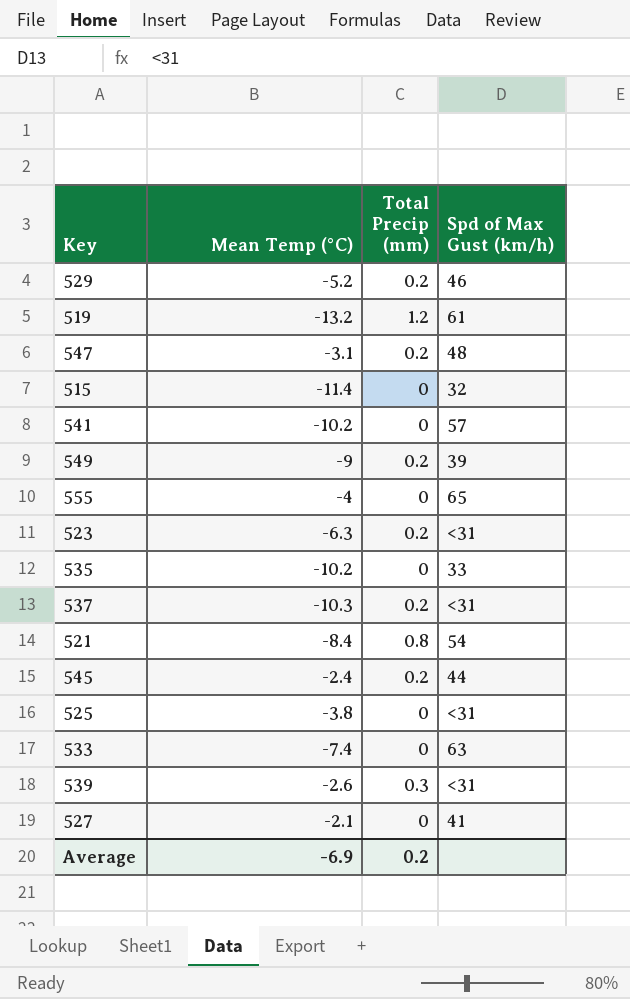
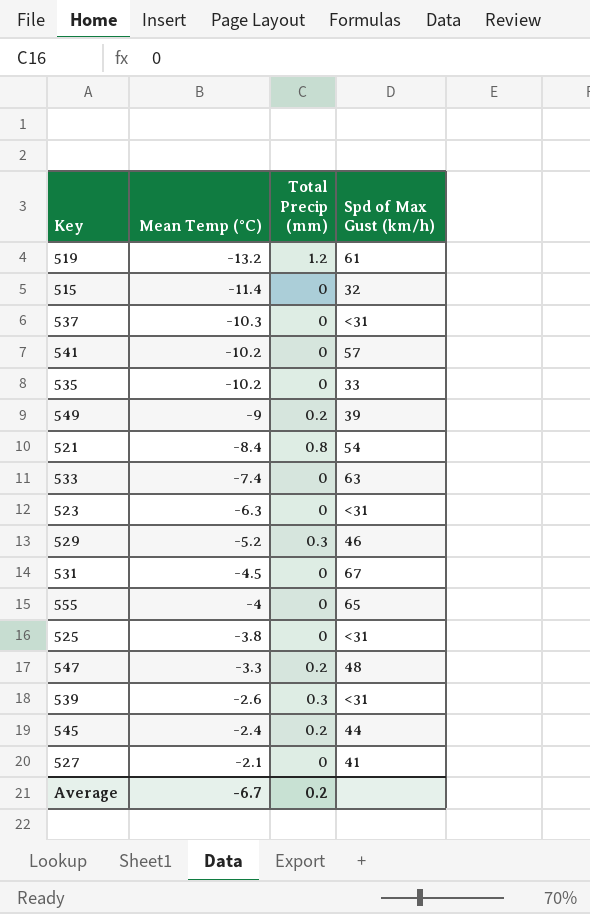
row order: none -> Mean Temp (°C) ascending
537 | Total Precip (mm): 0.2 -> 0
523 | Total Precip (mm): 0.2 -> 0
529 | Total Precip (mm): 0.2 -> 0.3
row 531: none -> -4.5 | 0 | 67
547 | Mean Temp (°C): -3.1 -> -3.3
Average | Mean Temp (°C): -6.9 -> -6.7

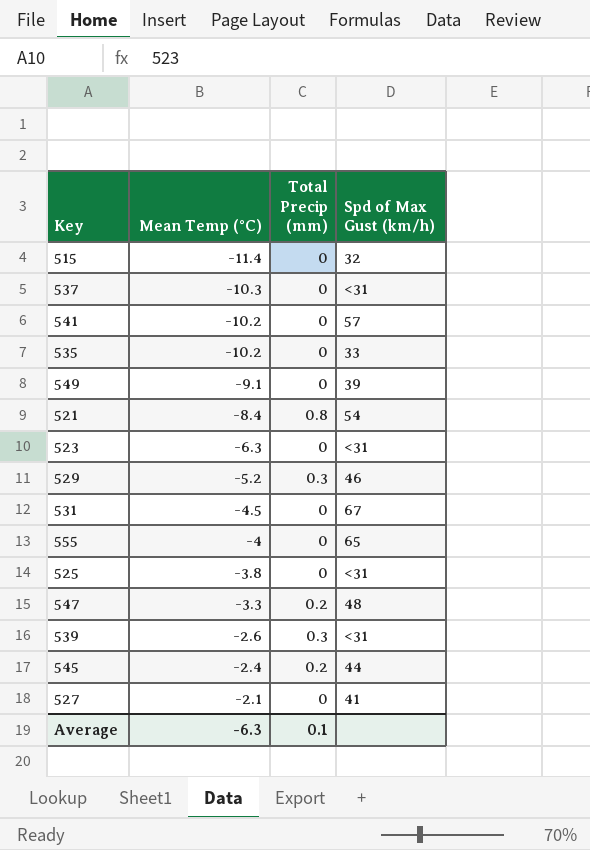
row 519: -13.2 | 1.2 | 61 -> none
row 533: -7.4 | 0 | 63 -> none
549 | Mean Temp (°C): -9 -> -9.1
549 | Total Precip (mm): 0.2 -> 0
Average | Mean Temp (°C): -6.7 -> -6.3
Average | Total Precip (mm): 0.2 -> 0.1

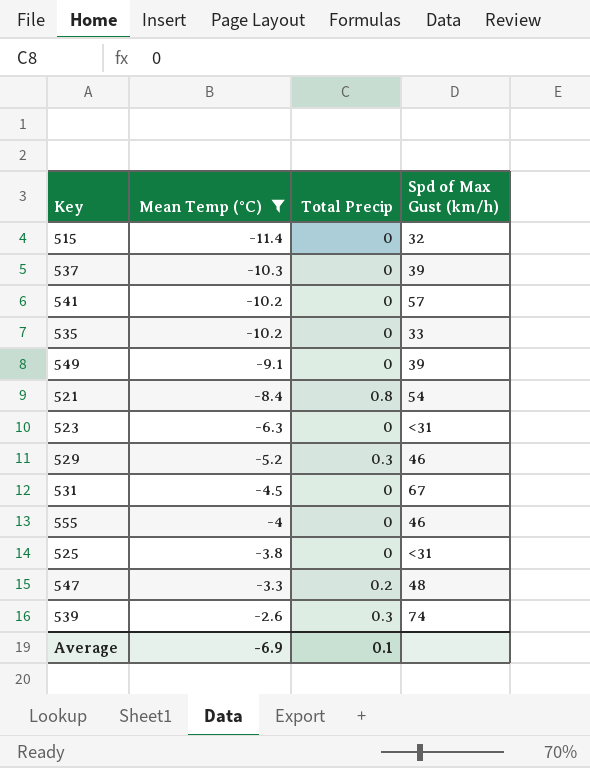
filter: none -> Mean Temp (°C) <= -2.6
column name: Total Precip (mm) -> Total Precip
537 | Spd of Max Gust (km/h): <31 -> 39
555 | Spd of Max Gust (km/h): 65 -> 46
539 | Spd of Max Gust (km/h): <31 -> 74
Average | Mean Temp (°C): -6.3 -> -6.9

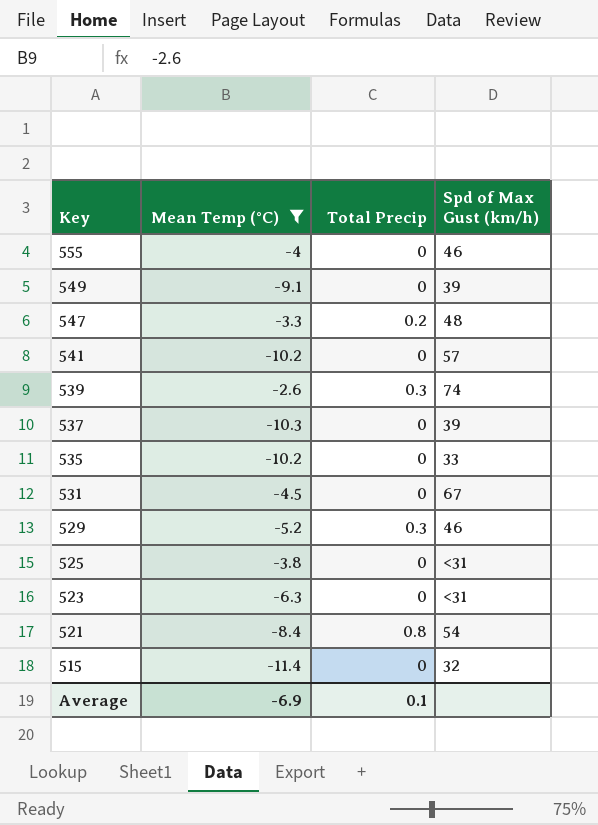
row order: Mean Temp (°C) ascending -> Key descending

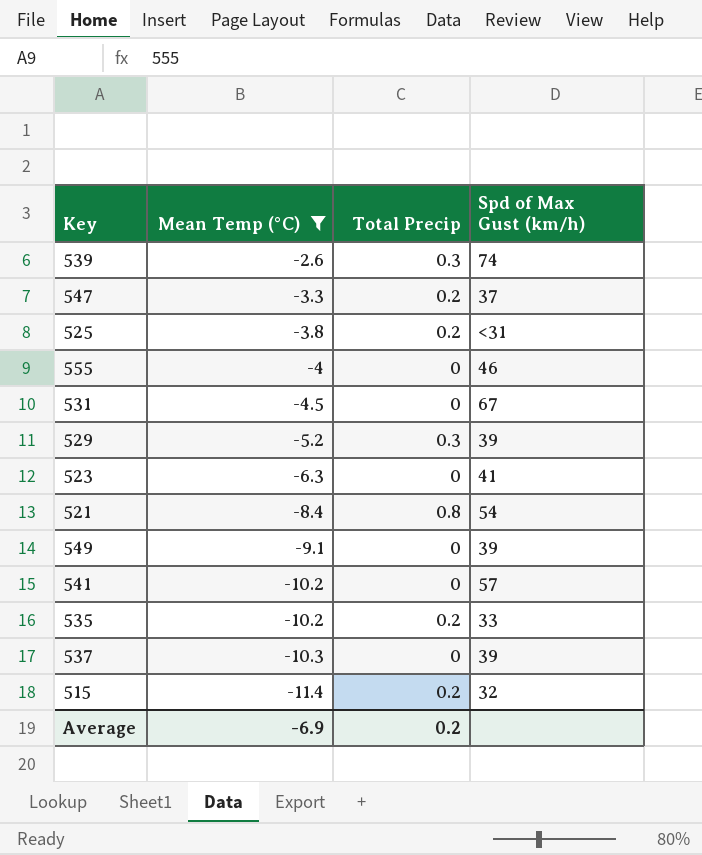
row order: Key descending -> Mean Temp (°C) descending
547 | Spd of Max Gust (km/h): 48 -> 37
525 | Total Precip: 0 -> 0.2
529 | Spd of Max Gust (km/h): 46 -> 39
523 | Spd of Max Gust (km/h): <31 -> 41
535 | Total Precip: 0 -> 0.2
515 | Total Precip: 0 -> 0.2
Average | Total Precip: 0.1 -> 0.2

